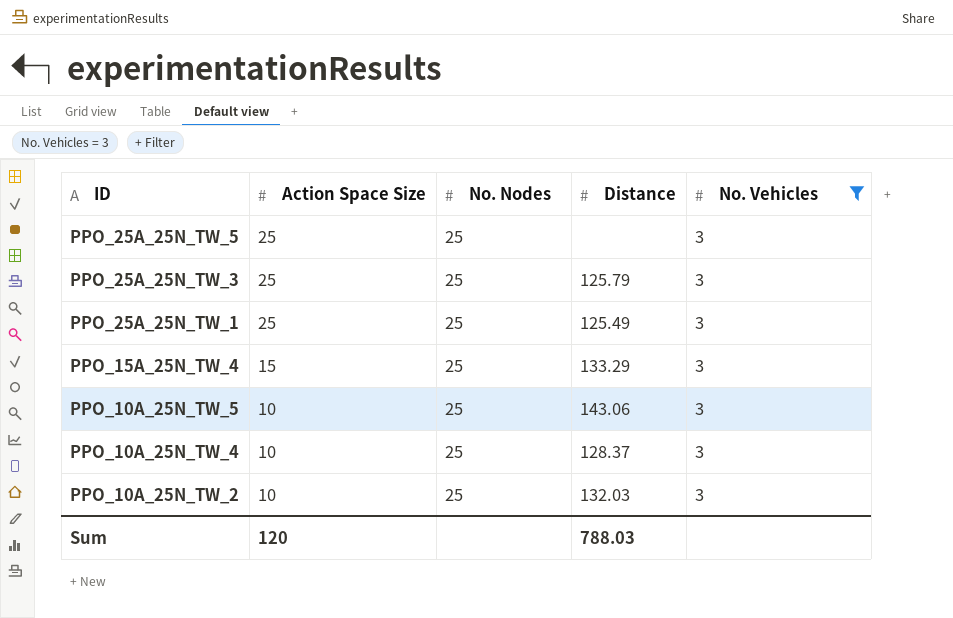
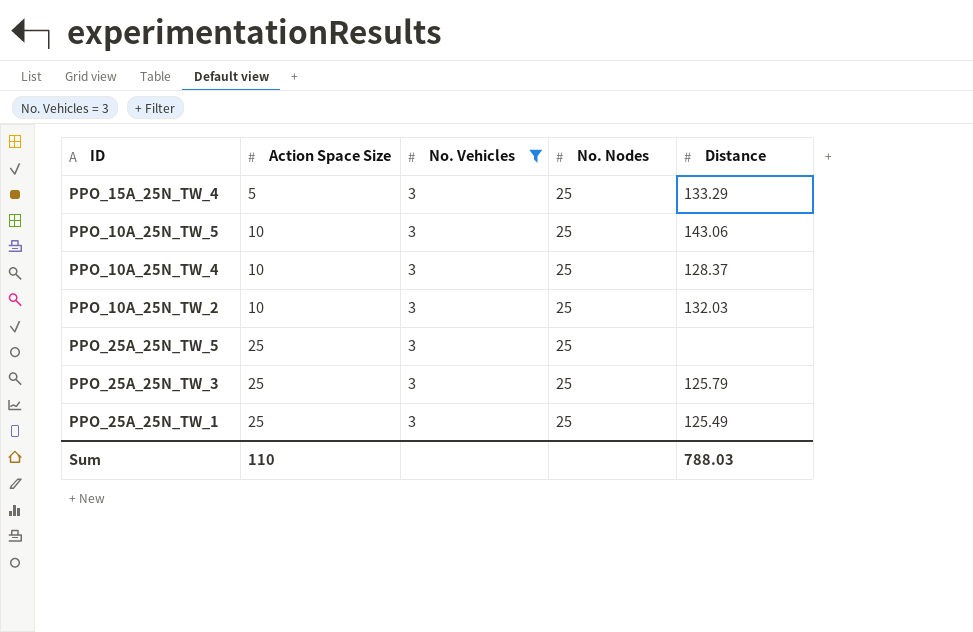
row order: ID descending -> Action Space Size ascending
column No. Vehicles | position: 5 -> 3
PPO_15A_25N_TW_4 | Action Space Size: 15 -> 5
Sum | Action Space Size: 120 -> 110

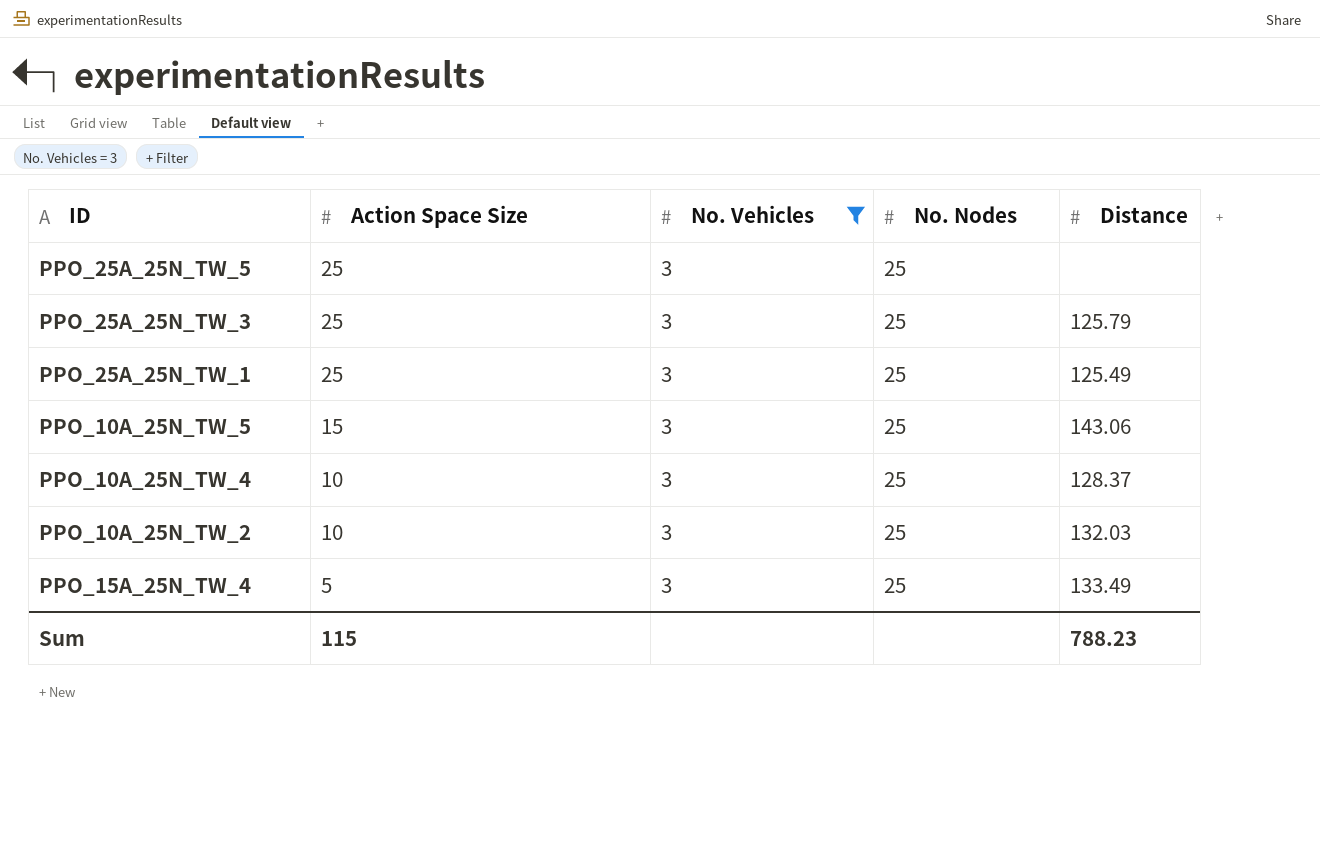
row order: Action Space Size ascending -> Action Space Size descending
PPO_10A_25N_TW_5 | Action Space Size: 10 -> 15
PPO_15A_25N_TW_4 | Distance: 133.29 -> 133.49
Sum | Action Space Size: 110 -> 115
Sum | Distance: 788.03 -> 788.23

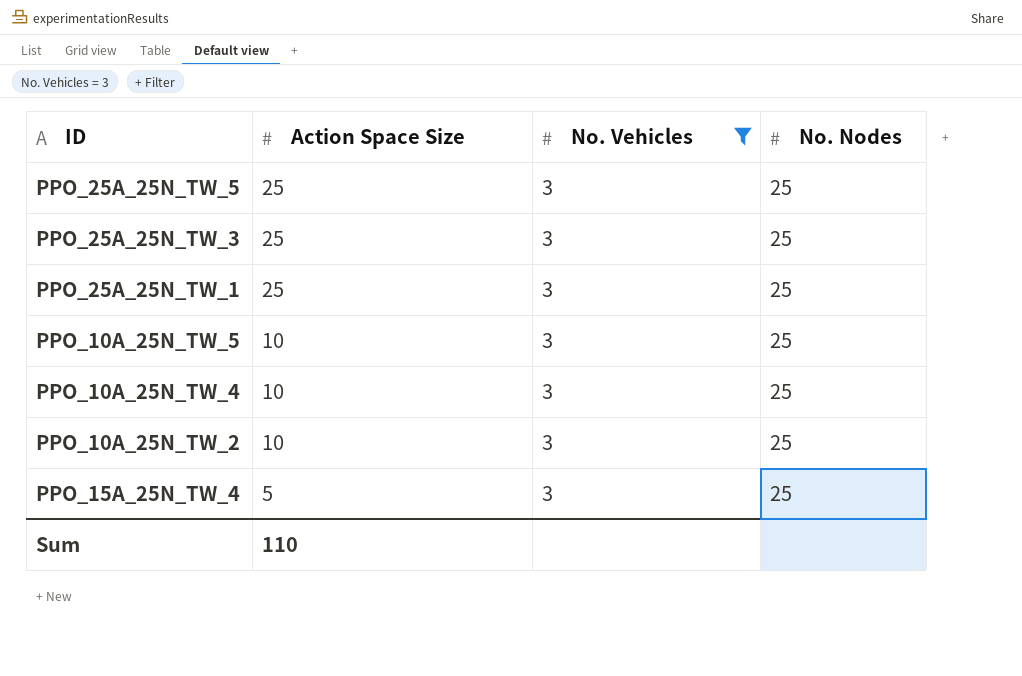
column Distance | position: 5 -> none
PPO_10A_25N_TW_5 | Action Space Size: 15 -> 10
Sum | Action Space Size: 115 -> 110

